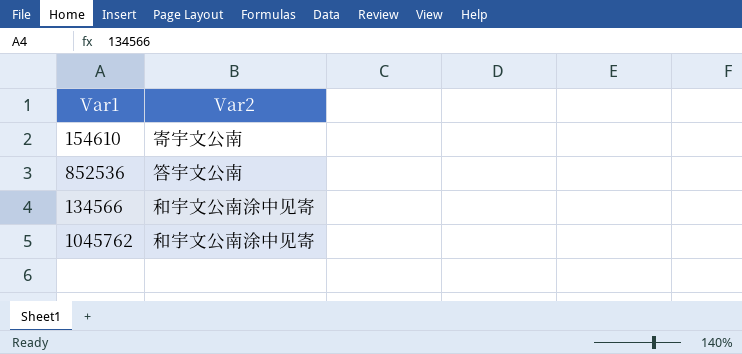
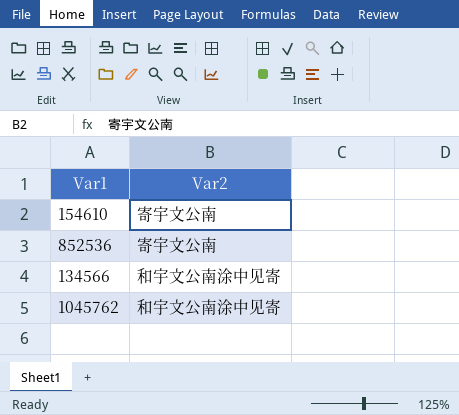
852536 | Var2: 答宇文公南 -> 寄宇文公南

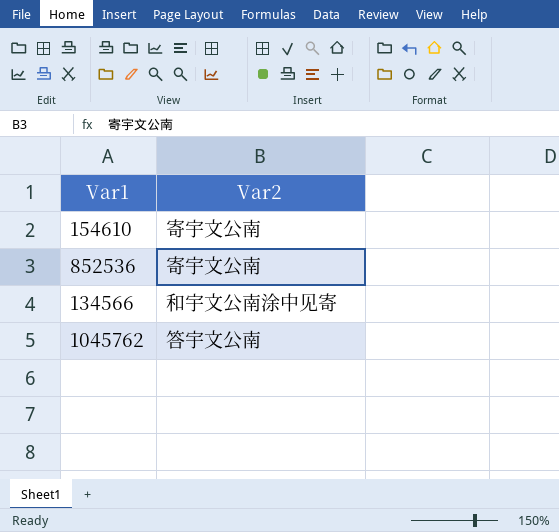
1045762 | Var2: 和宇文公南涂中见寄 -> 答宇文公南

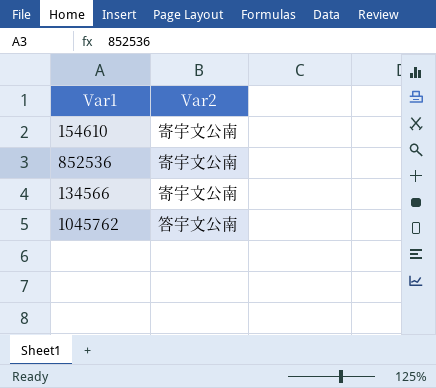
134566 | Var2: 和宇文公南涂中见寄 -> 寄宇文公南

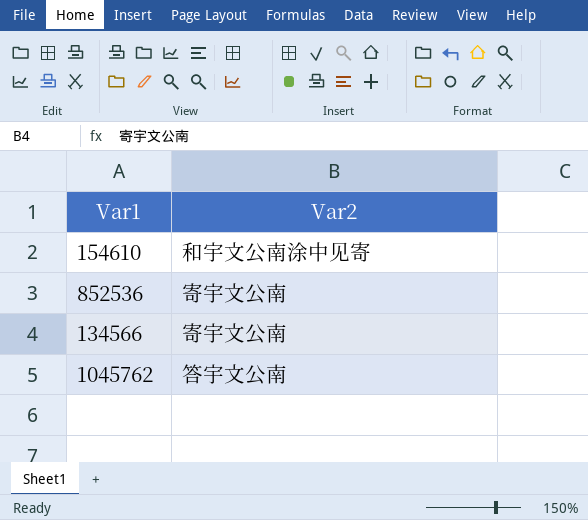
154610 | Var2: 寄宇文公南 -> 和宇文公南涂中见寄

